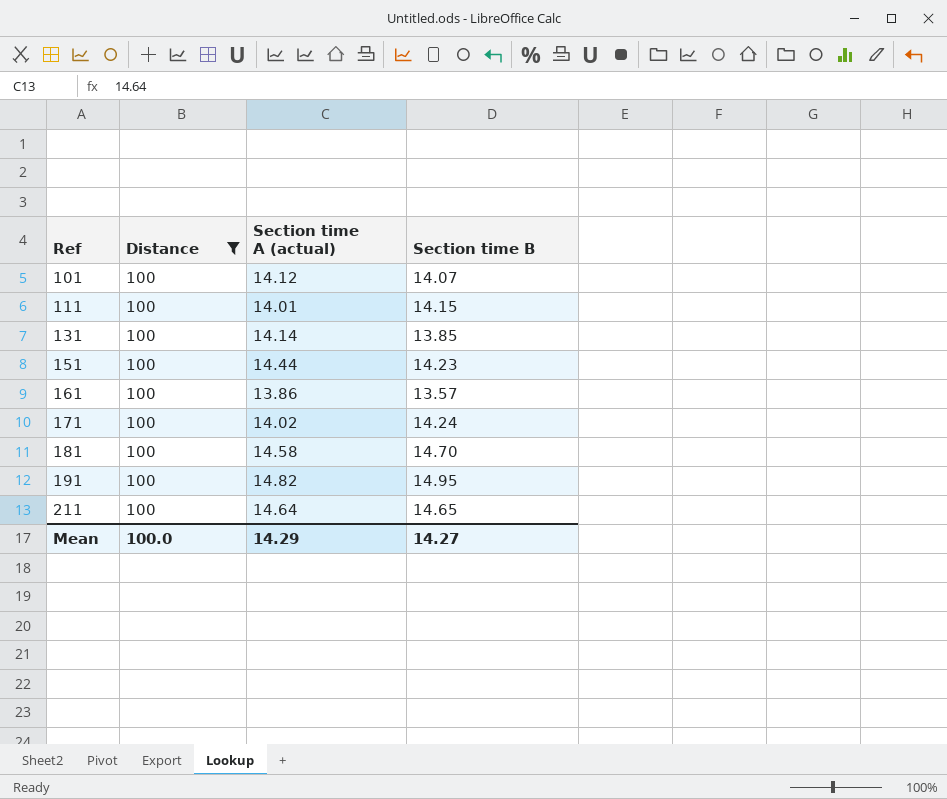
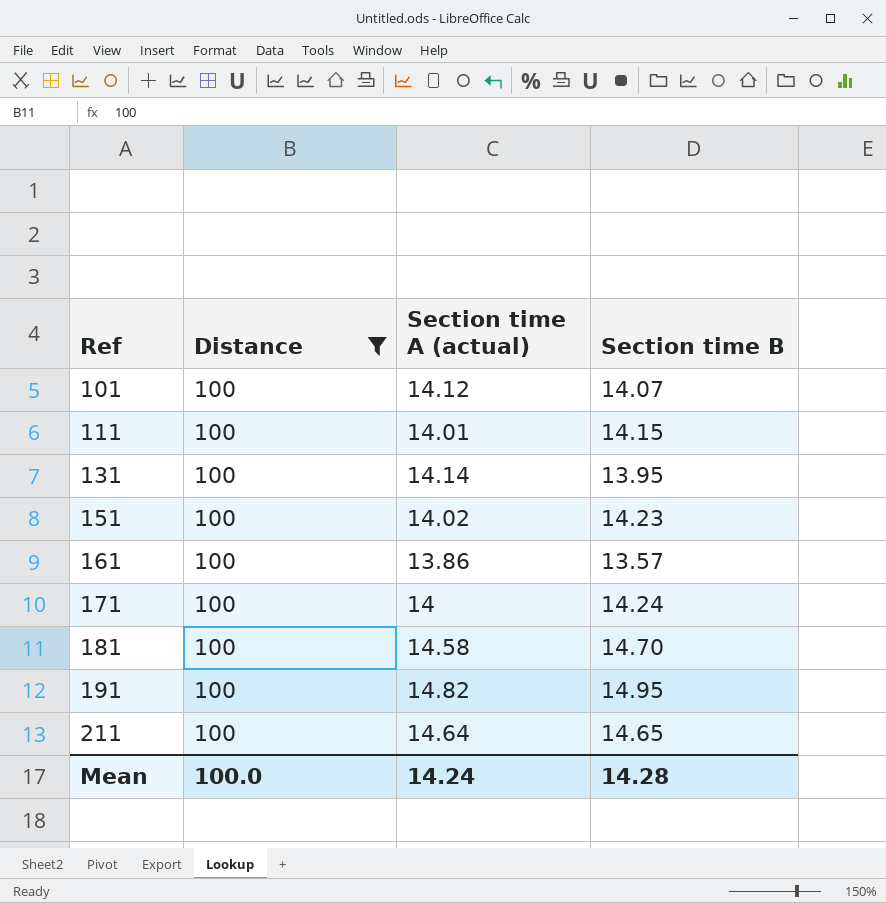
131 | Section time B: 13.85 -> 13.95
151 | Section time A (actual): 14.44 -> 14.02
171 | Section time A (actual): 14.02 -> 14
Mean | Section time A (actual): 14.29 -> 14.24
Mean | Section time B: 14.27 -> 14.28

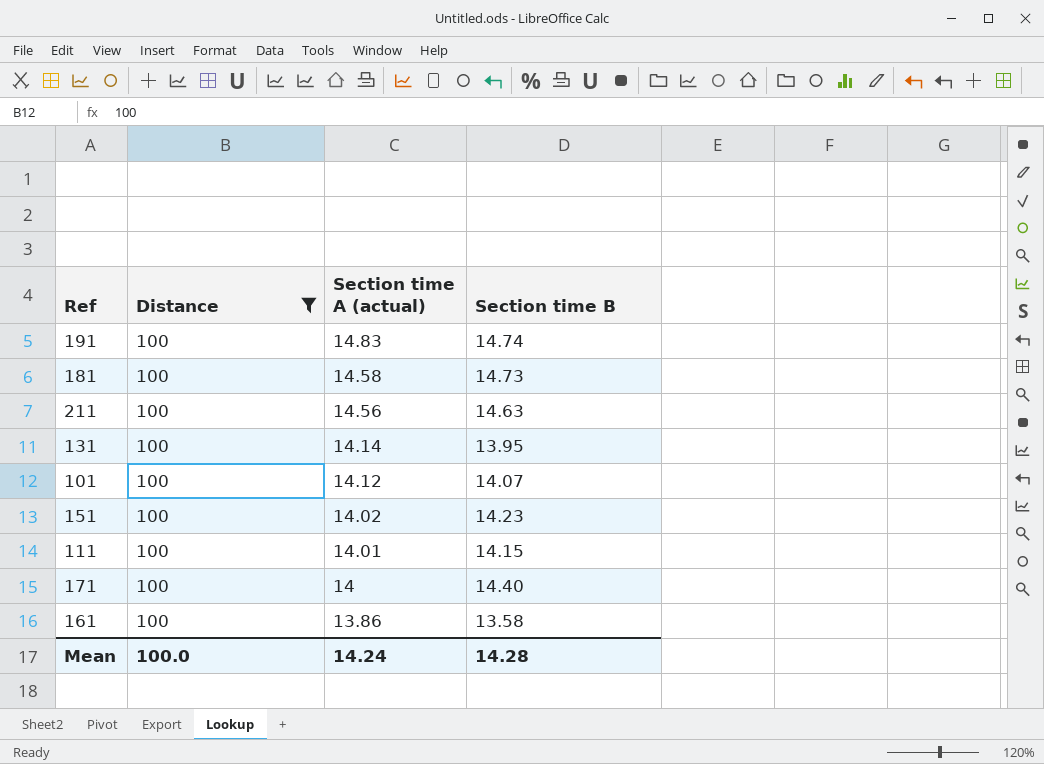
row order: Ref ascending -> Section time A (actual) descending
191 | Section time A (actual): 14.82 -> 14.83
191 | Section time B: 14.95 -> 14.74
181 | Section time B: 14.70 -> 14.73
211 | Section time A (actual): 14.64 -> 14.56
211 | Section time B: 14.65 -> 14.63
171 | Section time B: 14.24 -> 14.40
161 | Section time B: 13.57 -> 13.58

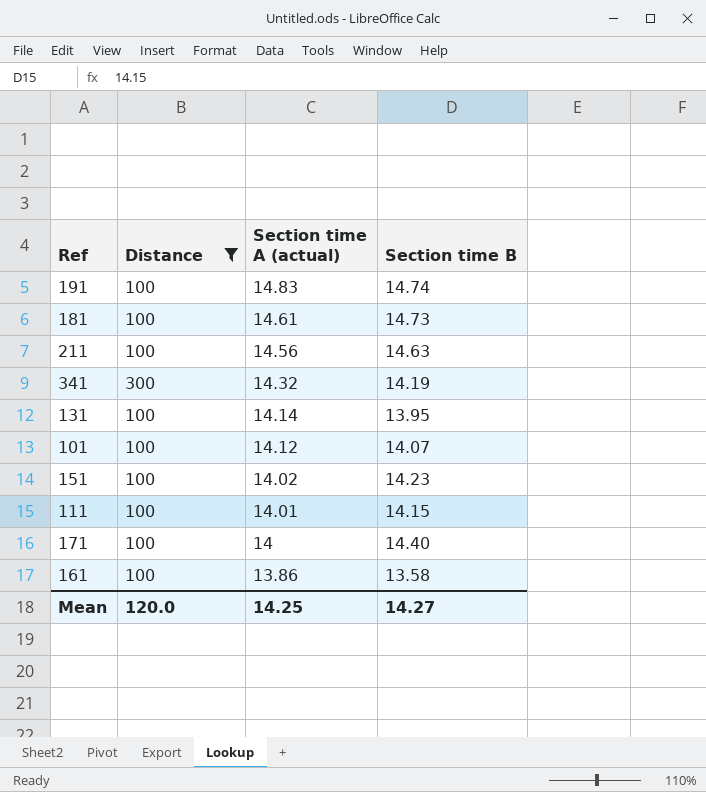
181 | Section time A (actual): 14.58 -> 14.61
row 341: none -> 300 | 14.32 | 14.19
Mean | Distance: 100.0 -> 120.0
Mean | Section time A (actual): 14.24 -> 14.25
Mean | Section time B: 14.28 -> 14.27

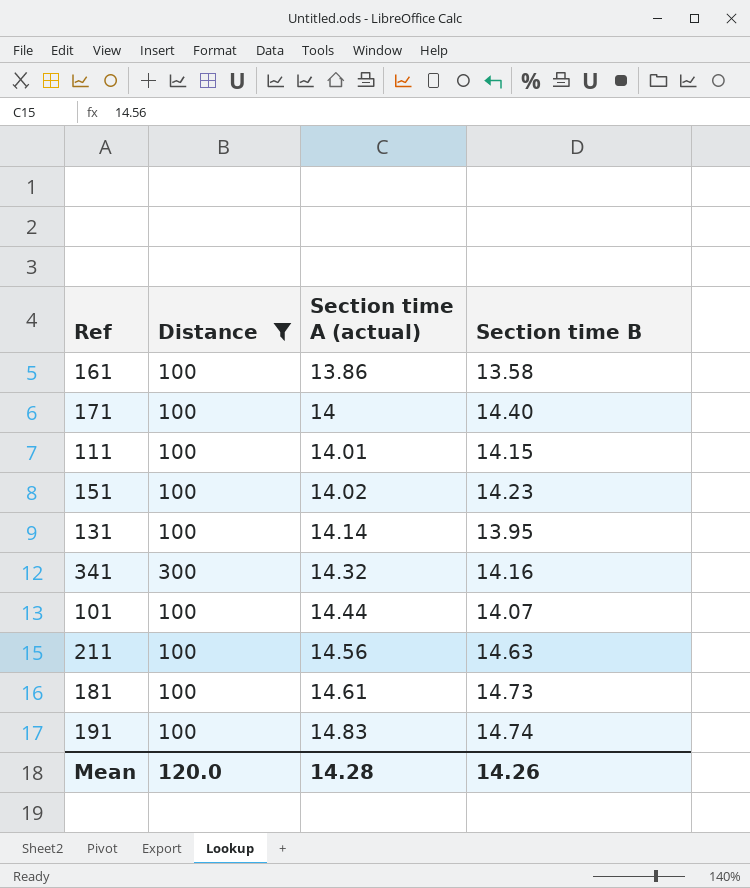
row order: Section time A (actual) descending -> Section time A (actual) ascending
341 | Section time B: 14.19 -> 14.16
101 | Section time A (actual): 14.12 -> 14.44
Mean | Section time A (actual): 14.25 -> 14.28
Mean | Section time B: 14.27 -> 14.26

